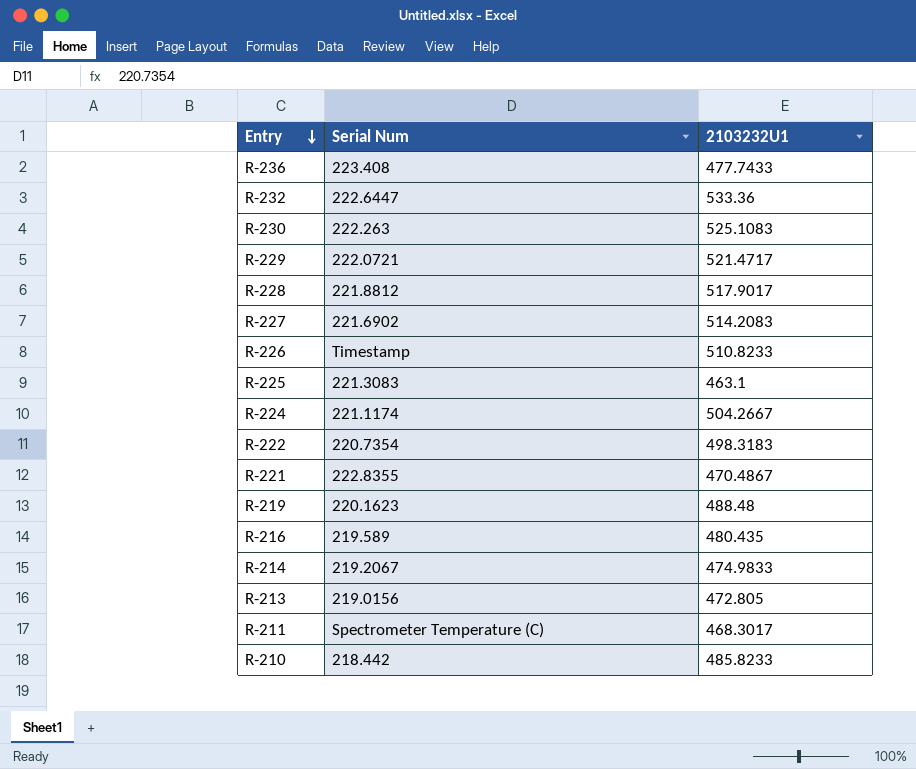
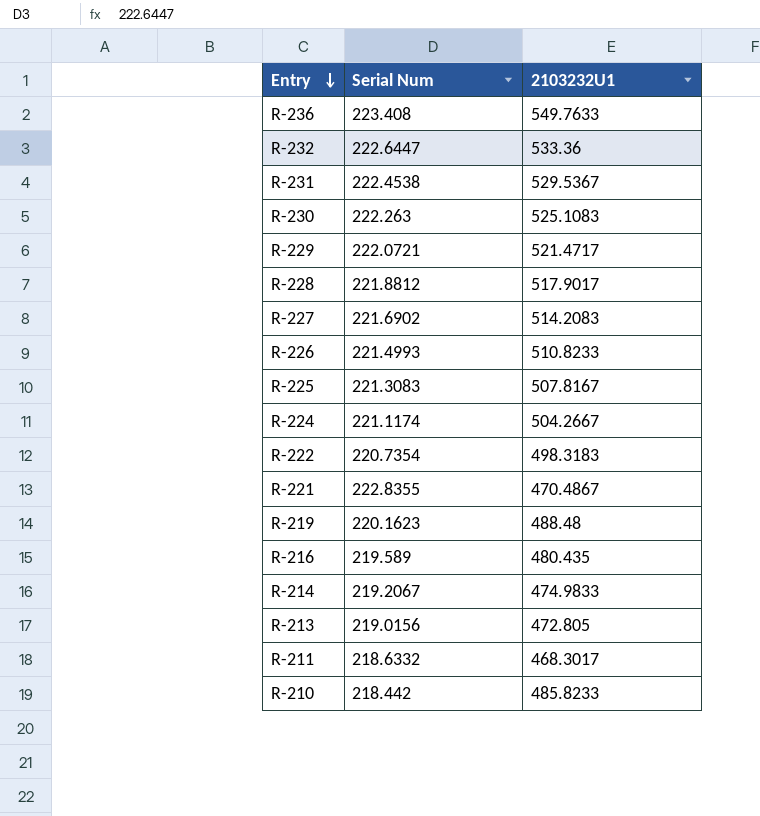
R-236 | 2103232U1: 477.7433 -> 549.7633
row R-231: none -> 222.4538 | 529.5367
R-226 | Serial Num: Timestamp -> 221.4993
R-225 | 2103232U1: 463.1 -> 507.8167
R-211 | Serial Num: Spectrometer Temperature (C) -> 218.6332

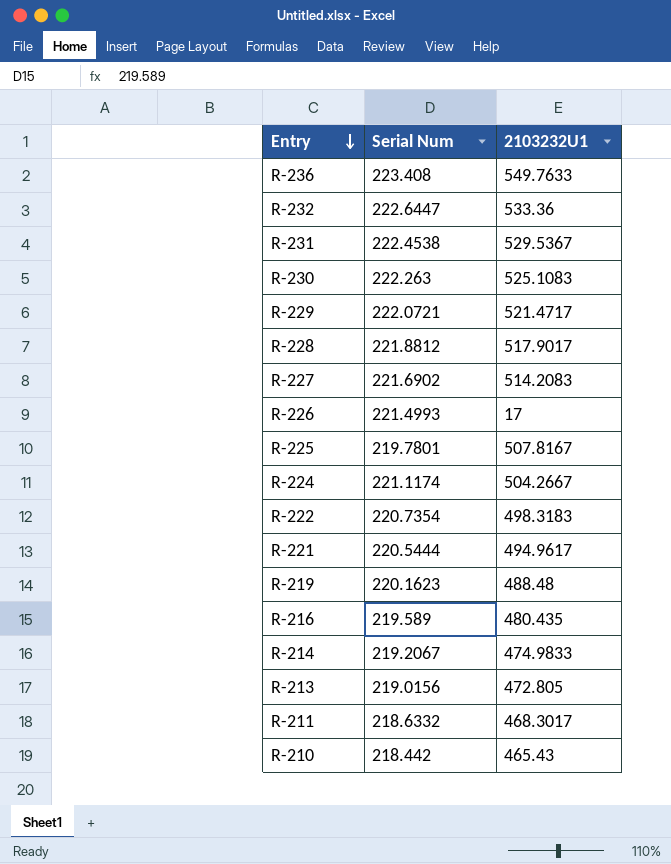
R-226 | 2103232U1: 510.8233 -> 17
R-225 | Serial Num: 221.3083 -> 219.7801
R-221 | Serial Num: 222.8355 -> 220.5444
R-221 | 2103232U1: 470.4867 -> 494.9617
R-210 | 2103232U1: 485.8233 -> 465.43

